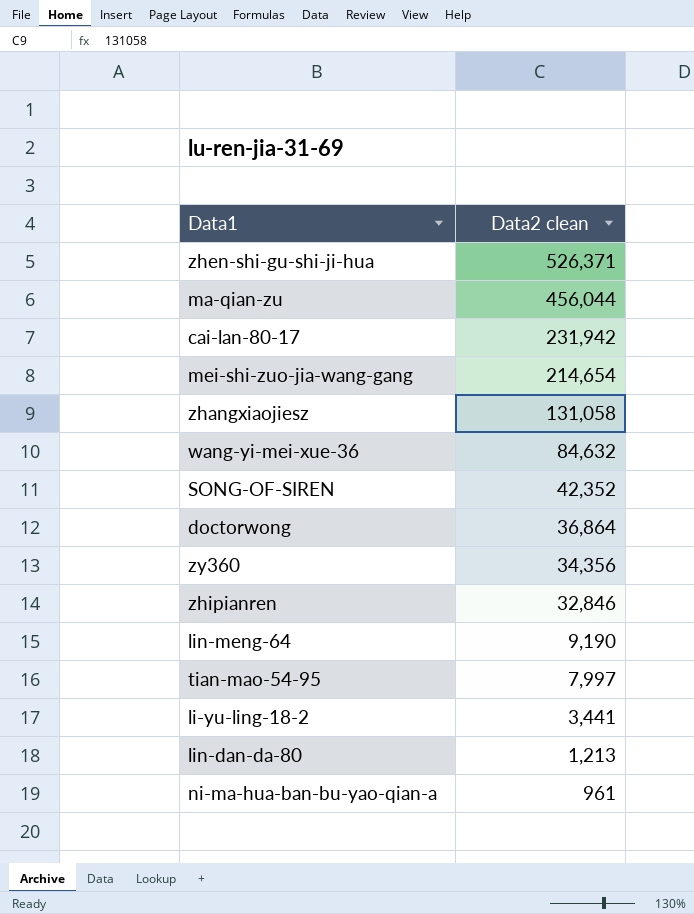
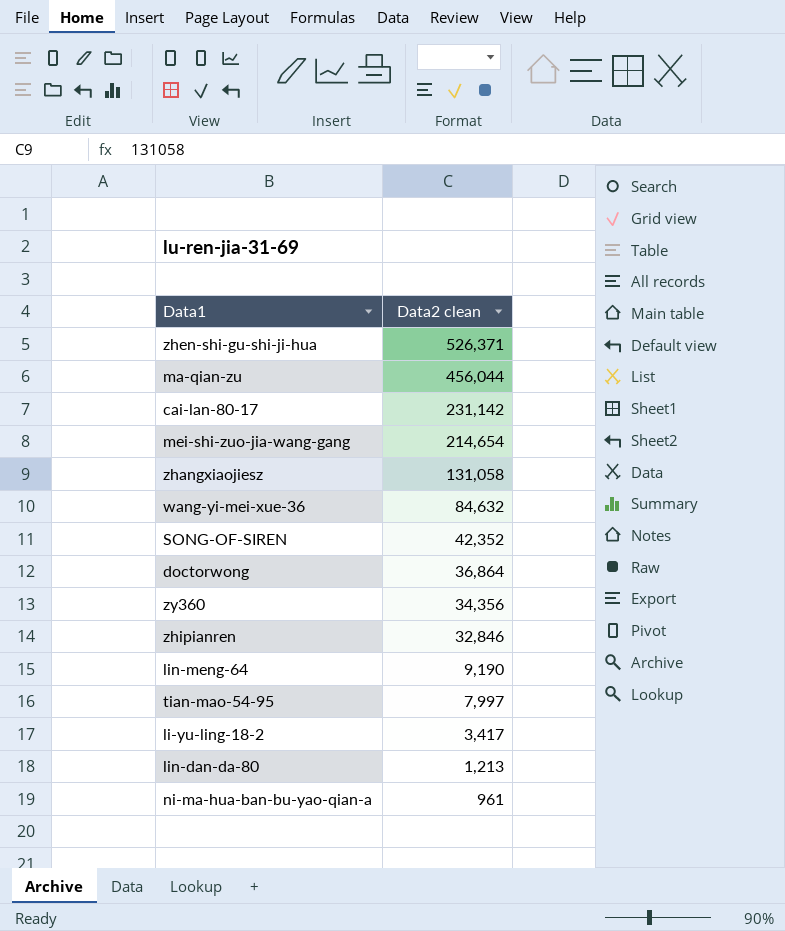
cai-lan-80-17 | Data2 clean: 231,942 -> 231,142
li-yu-ling-18-2 | Data2 clean: 3,441 -> 3,417

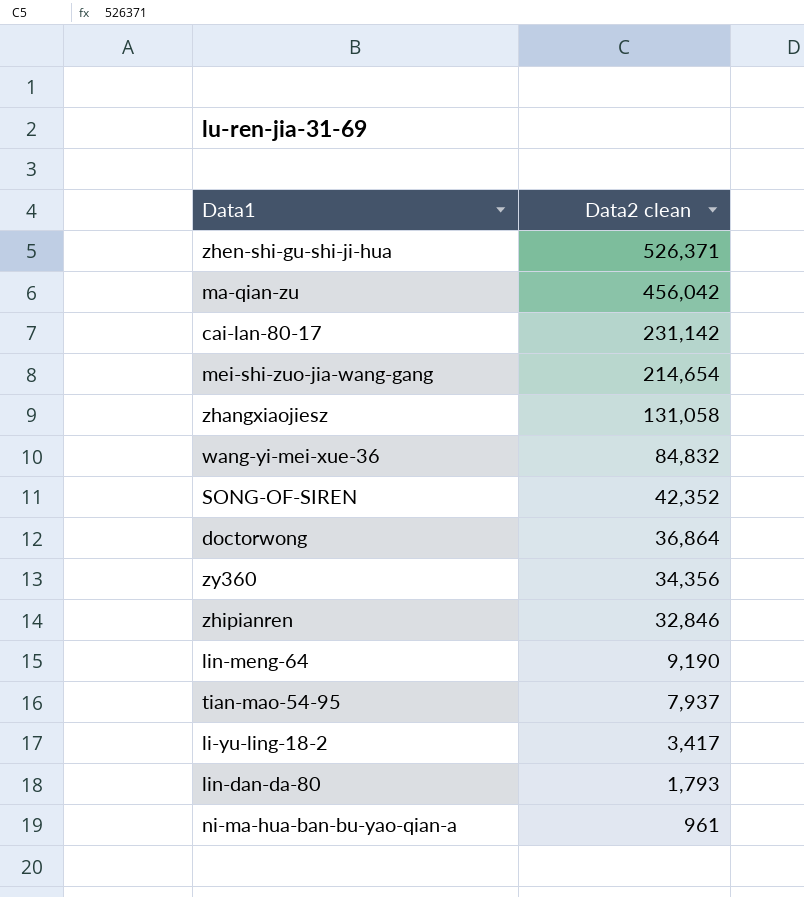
ma-qian-zu | Data2 clean: 456,044 -> 456,042
wang-yi-mei-xue-36 | Data2 clean: 84,632 -> 84,832
tian-mao-54-95 | Data2 clean: 7,997 -> 7,937
lin-dan-da-80 | Data2 clean: 1,213 -> 1,793

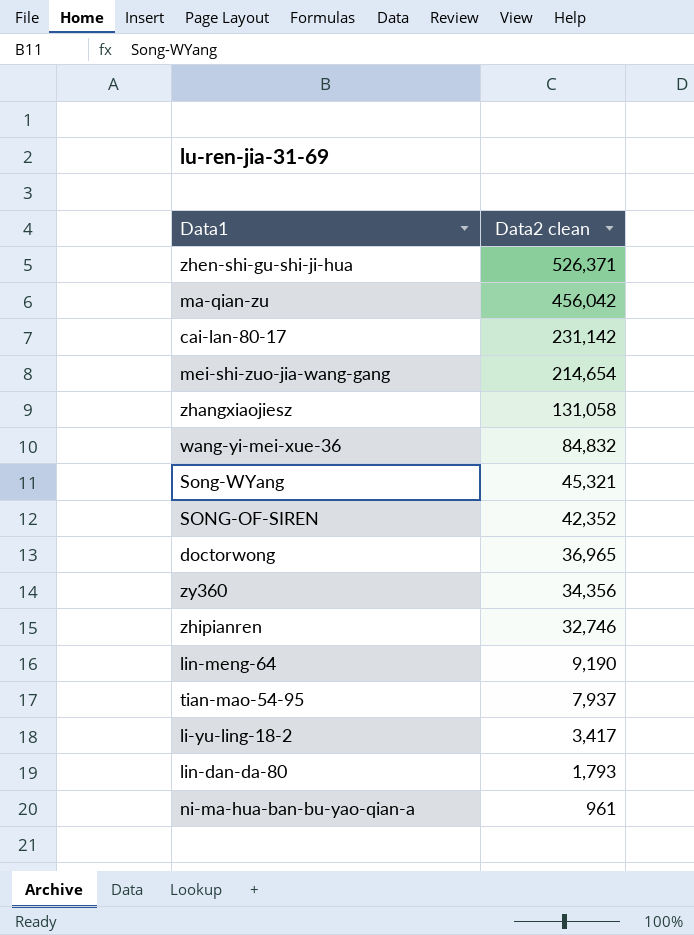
row Song-WYang: none -> 45,321
doctorwong | Data2 clean: 36,864 -> 36,965
zhipianren | Data2 clean: 32,846 -> 32,746

